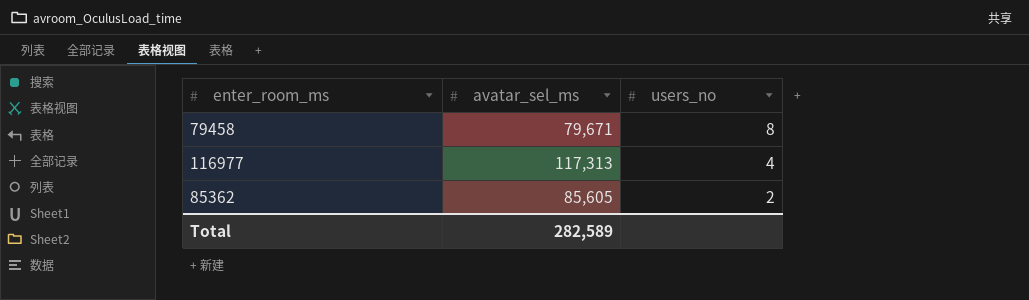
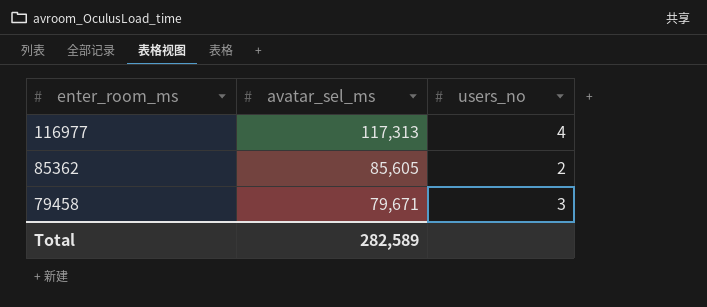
row order: users_no descending -> enter_room_ms descending
79458 | users_no: 8 -> 3

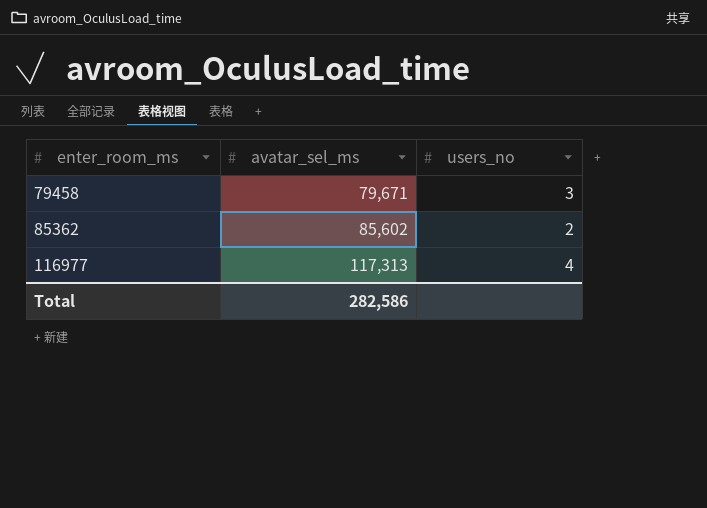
row order: enter_room_ms descending -> enter_room_ms ascending
85362 | avatar_sel_ms: 85,605 -> 85,602
Total | avatar_sel_ms: 282,589 -> 282,586

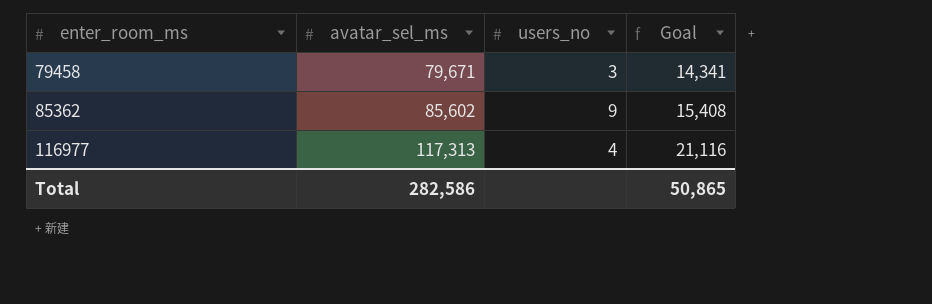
column Goal | formula: none -> [avatar_sel_ms] * 0.18
85362 | users_no: 2 -> 9

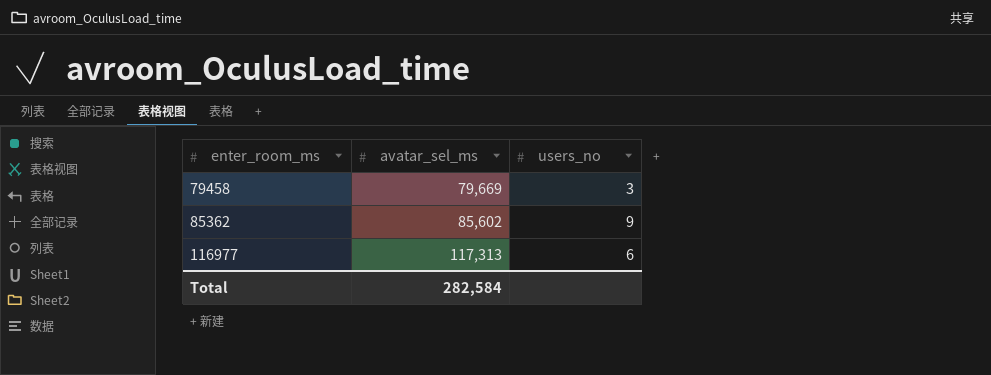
column Goal | formula: [avatar_sel_ms] * 0.18 -> none
79458 | avatar_sel_ms: 79,671 -> 79,669
116977 | users_no: 4 -> 6
Total | avatar_sel_ms: 282,586 -> 282,584

